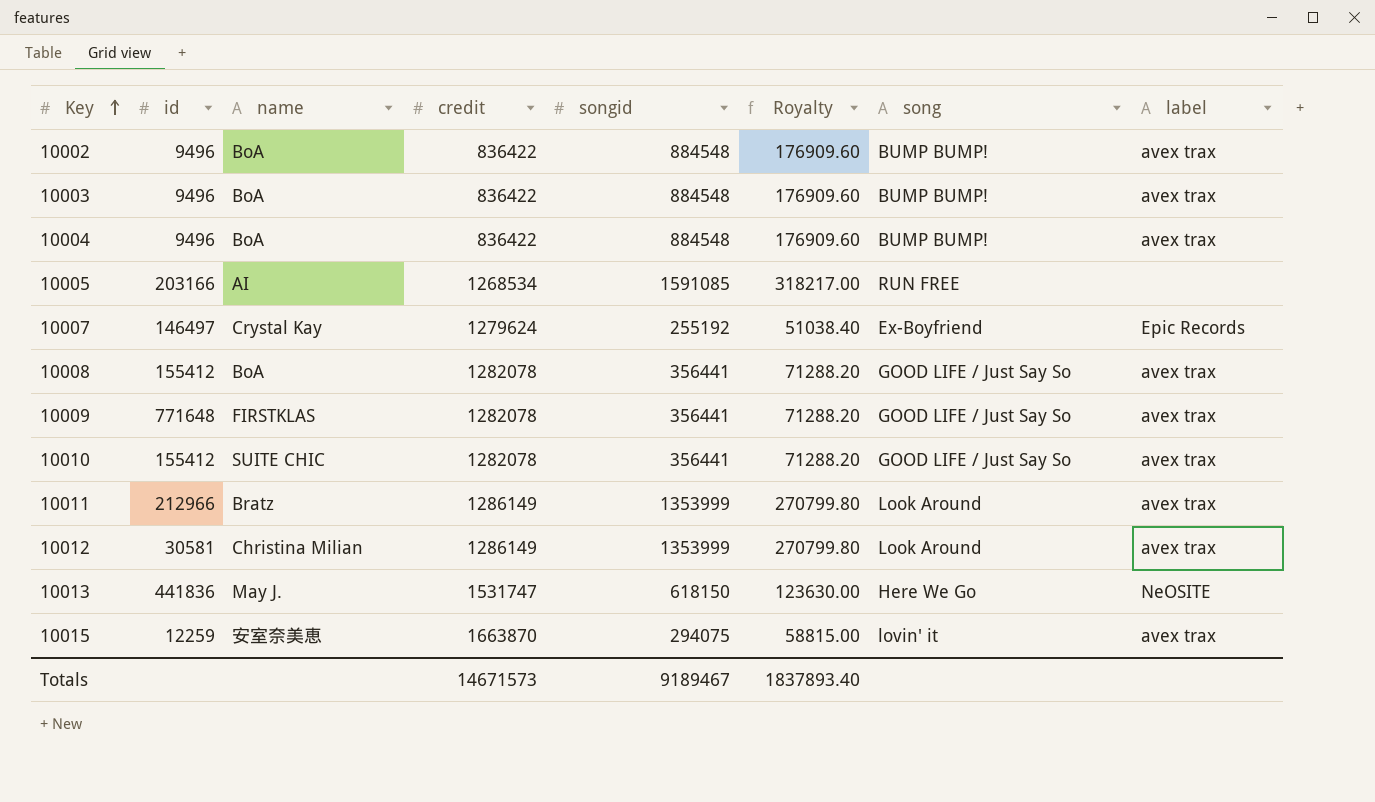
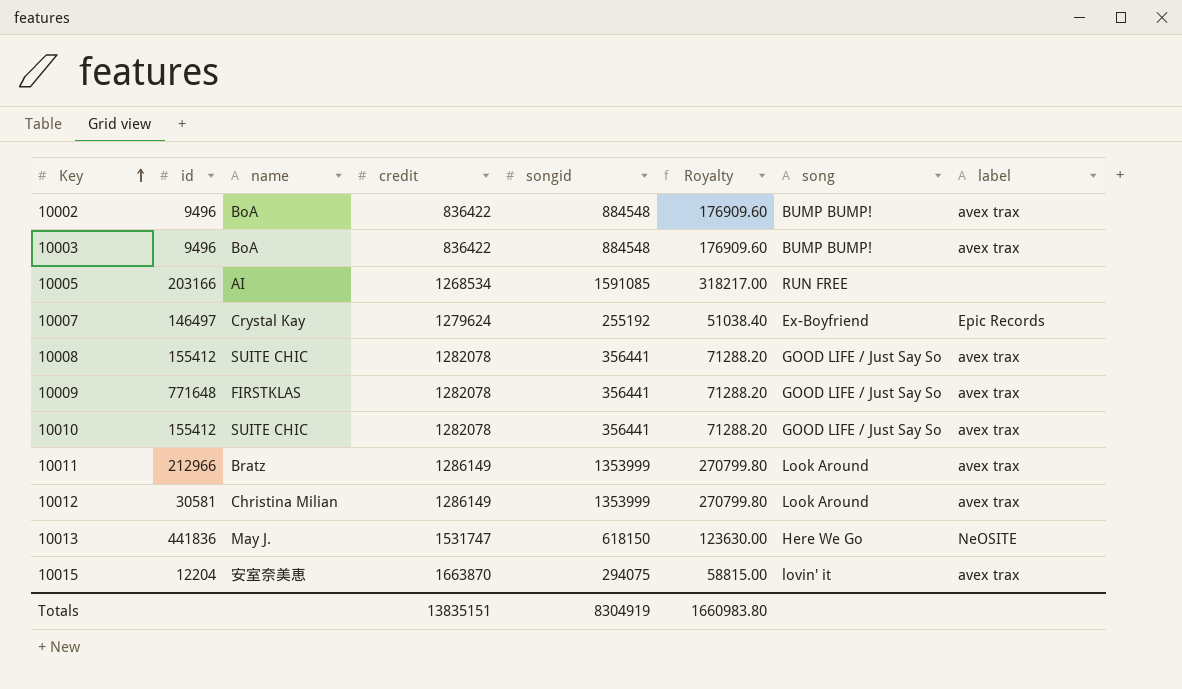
row 10004: 9496 | BoA | 836422 | 884548 | 176909.60 | BUMP BUMP! | avex trax -> none
10008 | name: BoA -> SUITE CHIC
10015 | id: 12259 -> 12204
Totals | credit: 14671573 -> 13835151
Totals | songid: 9189467 -> 8304919
Totals | Royalty: 1837893.40 -> 1660983.80

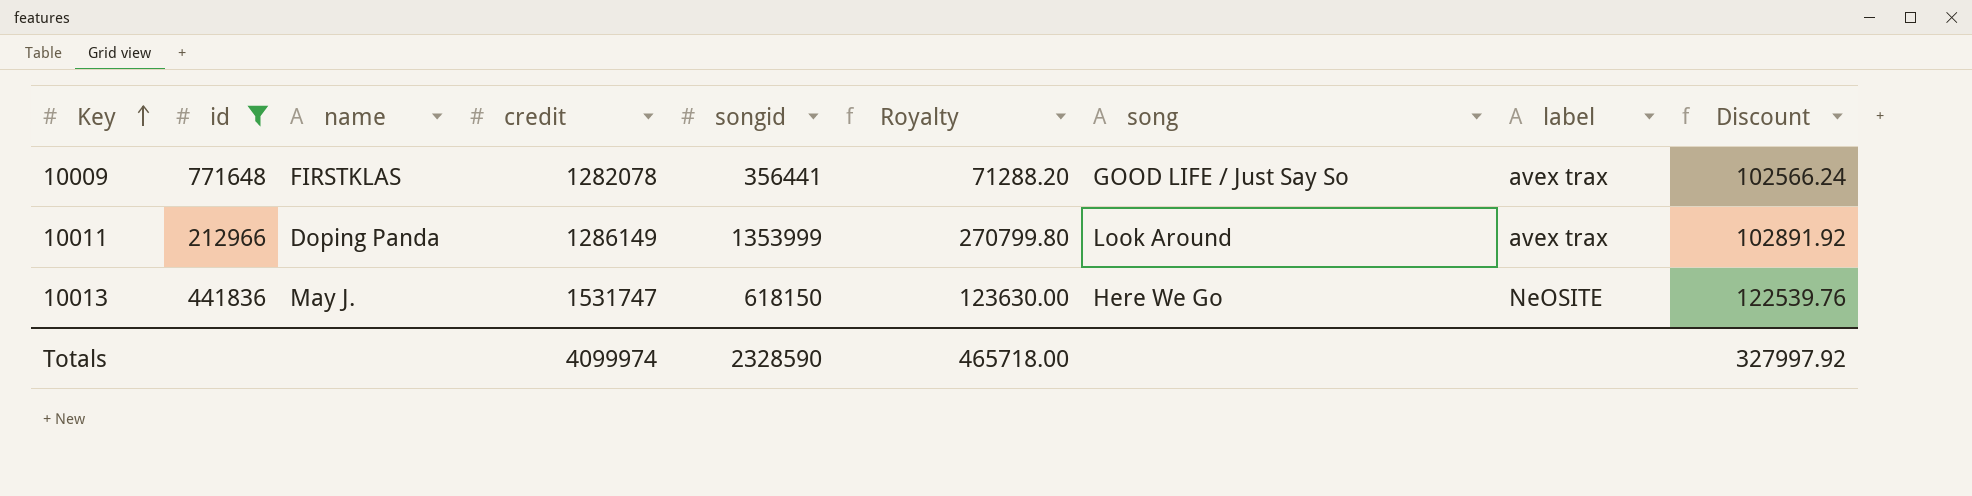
filter: none -> id >= 212966
column Discount | formula: none -> [credit] * 0.08
10011 | name: Bratz -> Doping Panda
Totals | credit: 13835151 -> 4099974
Totals | songid: 8304919 -> 2328590
Totals | Royalty: 1660983.80 -> 465718.00

